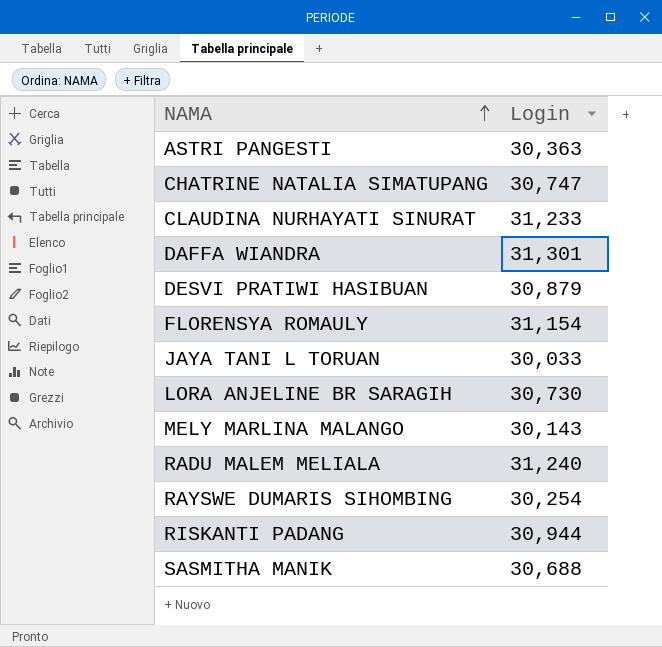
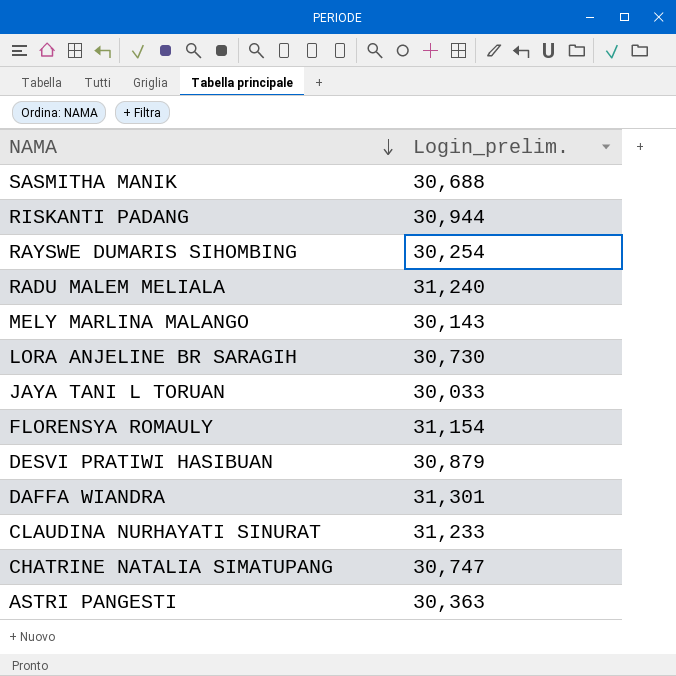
row order: NAMA ascending -> NAMA descending
column name: Login -> Login_prelim.

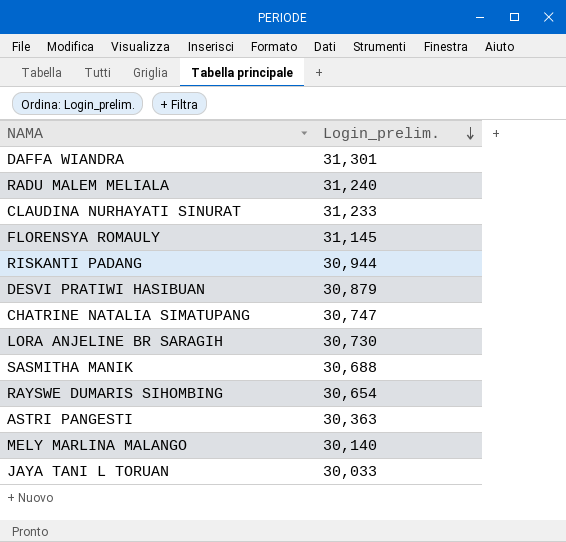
row order: NAMA descending -> Login_prelim. descending
FLORENSYA ROMAULY | Login_prelim.: 31,154 -> 31,145
RAYSWE DUMARIS SIHOMBING | Login_prelim.: 30,254 -> 30,654
MELY MARLINA MALANGO | Login_prelim.: 30,143 -> 30,140

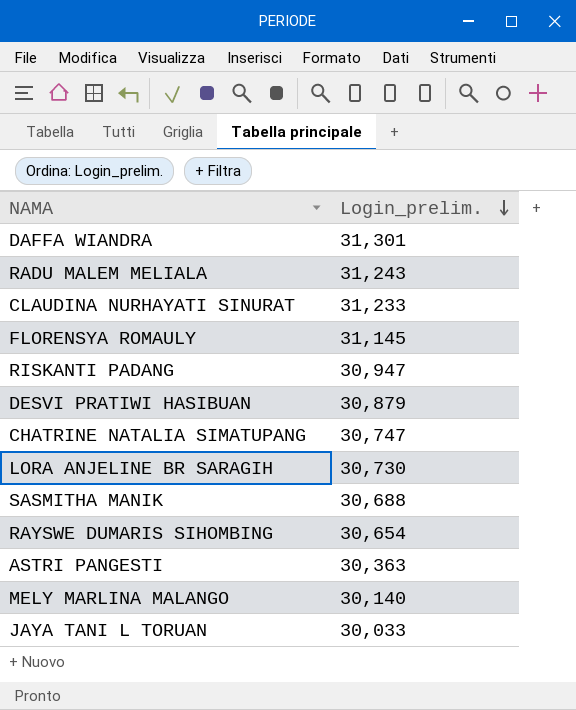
RADU MALEM MELIALA | Login_prelim.: 31,240 -> 31,243
RISKANTI PADANG | Login_prelim.: 30,944 -> 30,947

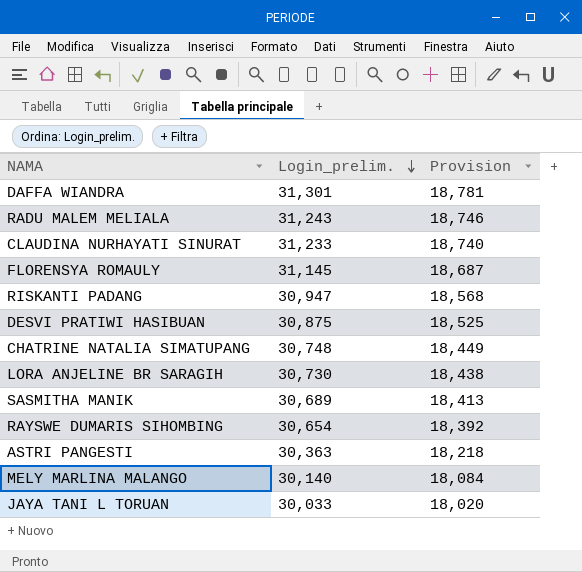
column Provision | formula: none -> [Login_prelim.] * 0.6
DESVI PRATIWI HASIBUAN | Login_prelim.: 30,879 -> 30,875
CHATRINE NATALIA SIMATUPANG | Login_prelim.: 30,747 -> 30,748
SASMITHA MANIK | Login_prelim.: 30,688 -> 30,689

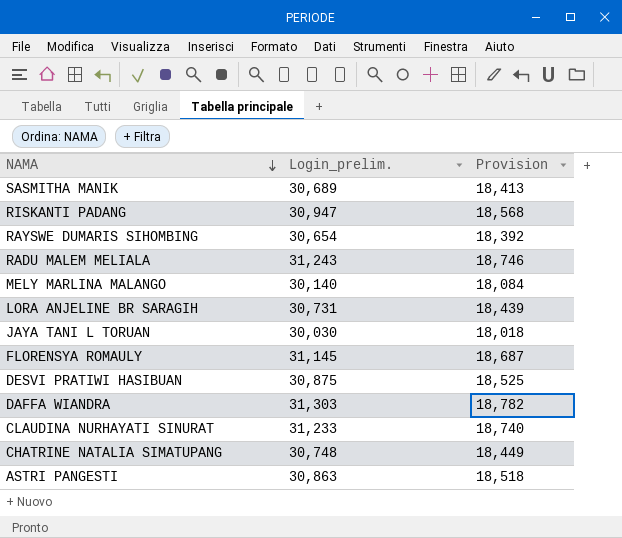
row order: Login_prelim. descending -> NAMA descending
LORA ANJELINE BR SARAGIH | Login_prelim.: 30,730 -> 30,731
LORA ANJELINE BR SARAGIH | Provision: 18,438 -> 18,439
JAYA TANI L TORUAN | Login_prelim.: 30,033 -> 30,030
JAYA TANI L TORUAN | Provision: 18,020 -> 18,018
DAFFA WIANDRA | Login_prelim.: 31,301 -> 31,303
DAFFA WIANDRA | Provision: 18,781 -> 18,782
ASTRI PANGESTI | Login_prelim.: 30,363 -> 30,863
ASTRI PANGESTI | Provision: 18,218 -> 18,518

